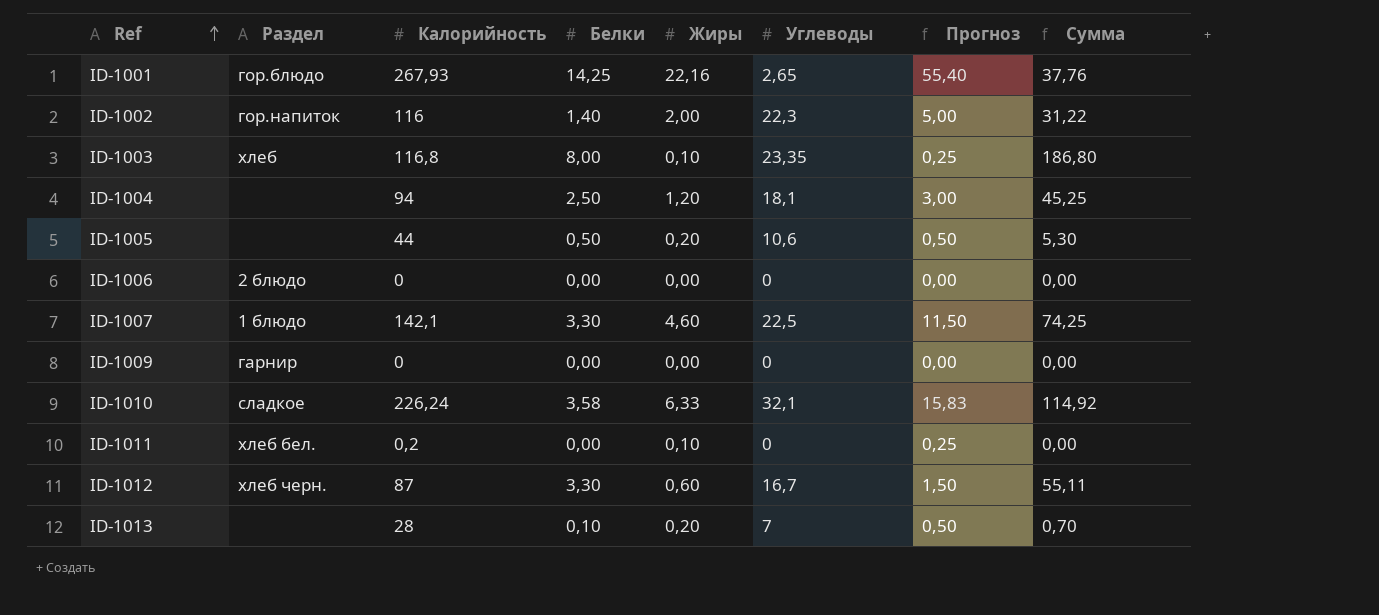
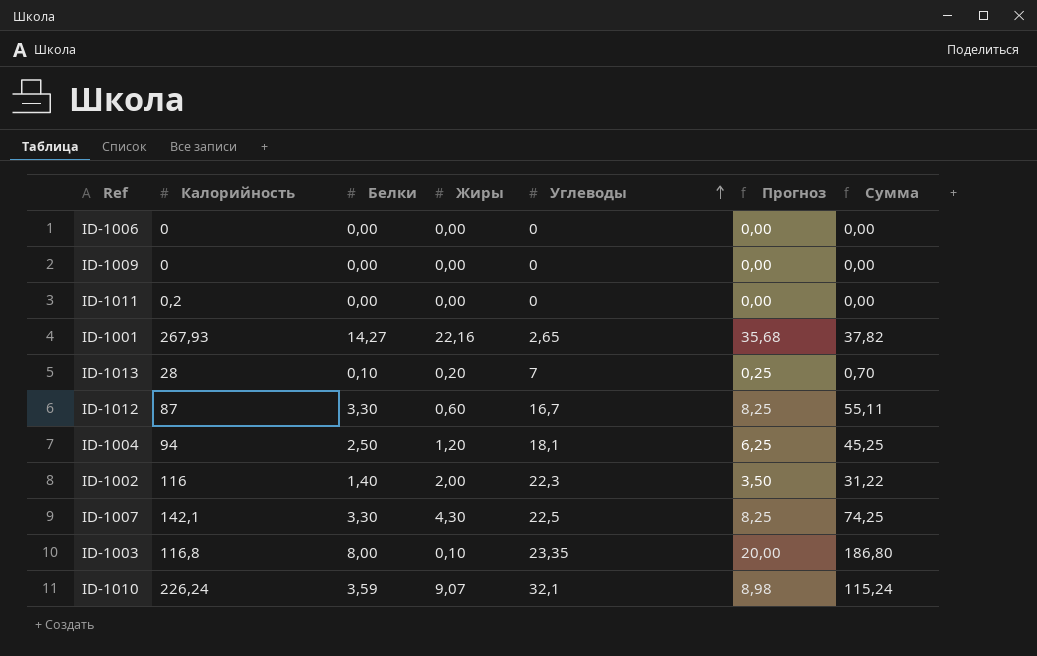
row order: Ref ascending -> Углеводы ascending
column Раздел | position: 2 -> none
column Прогноз | formula: [Жиры] * 2,5 -> [Белки] * 2,5
row ID-1005: none | 44 | 0,50 | 0,20 | 10,6 | 0,50 | 5,30 -> none
ID-1011 | Жиры: 0,10 -> 0,00
ID-1001 | Белки: 14,25 -> 14,27
ID-1001 | Сумма: 37,76 -> 37,82
ID-1007 | Жиры: 4,60 -> 4,30
ID-1010 | Белки: 3,58 -> 3,59
ID-1010 | Жиры: 6,33 -> 9,07
ID-1010 | Сумма: 114,92 -> 115,24

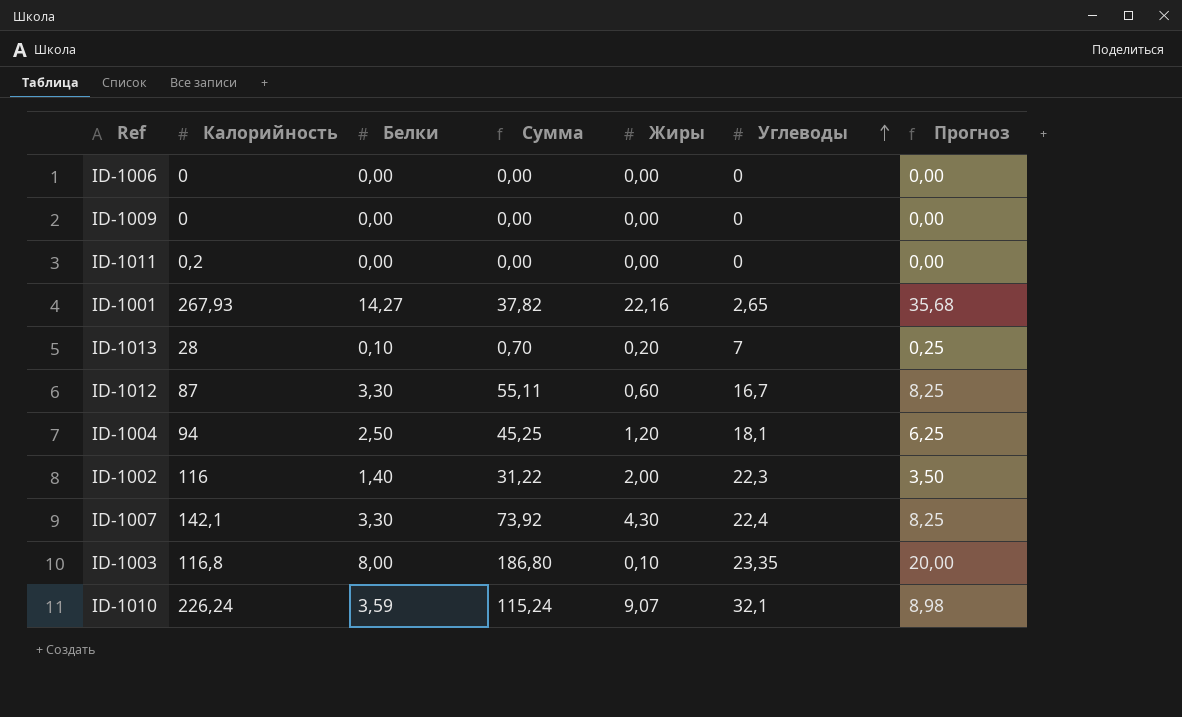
column Сумма | position: 7 -> 4
ID-1007 | Сумма: 74,25 -> 73,92
ID-1007 | Углеводы: 22,5 -> 22,4

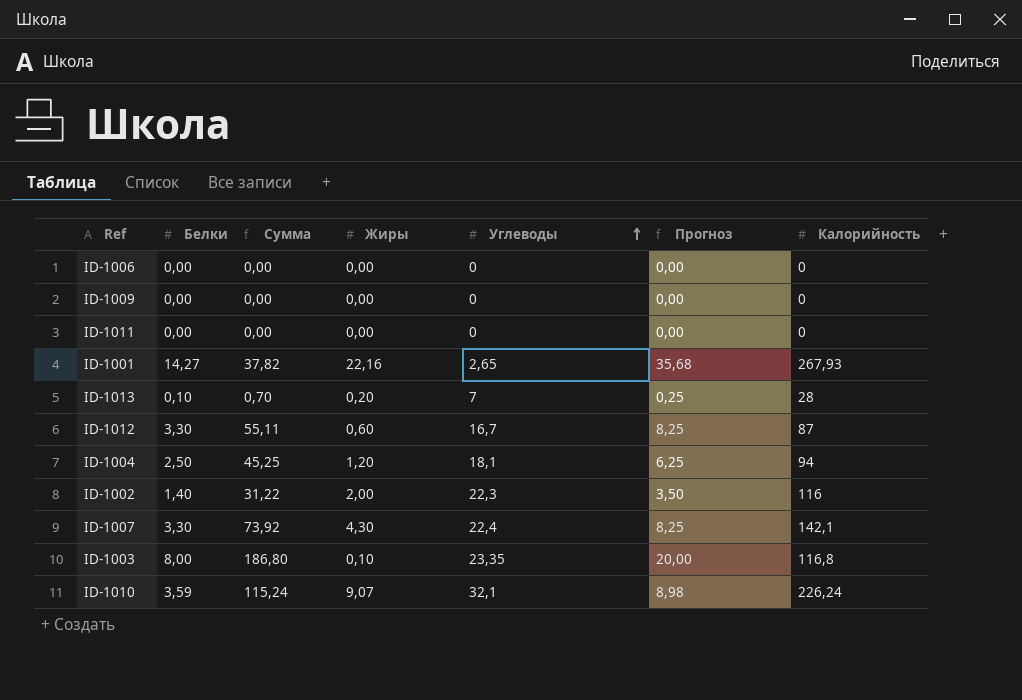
column Калорийность | position: 2 -> 7
ID-1011 | Калорийность: 0,2 -> 0

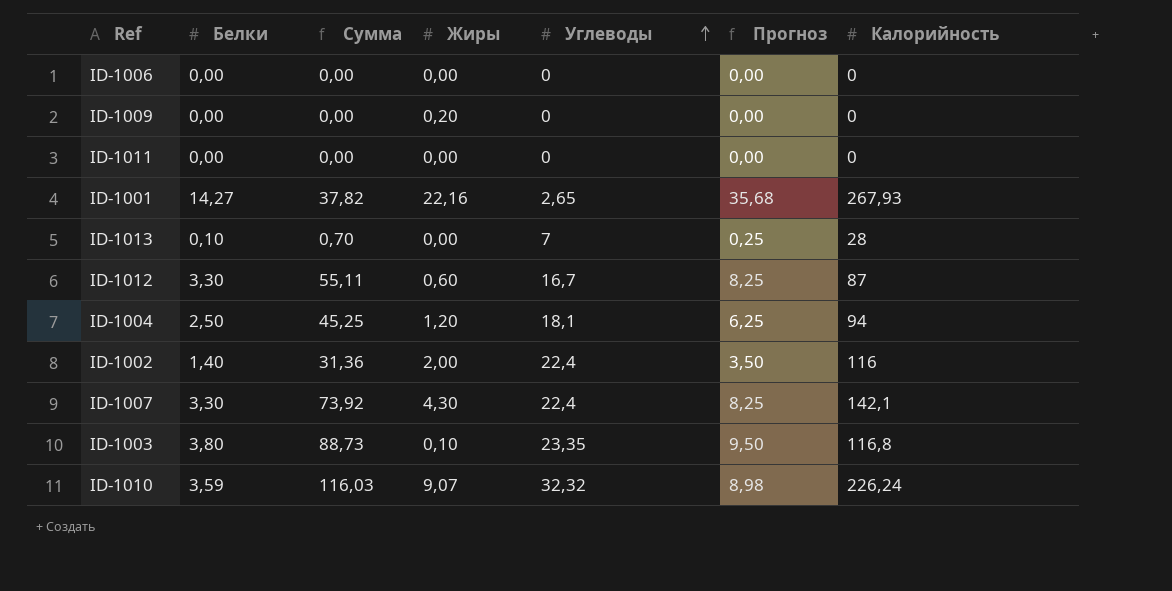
ID-1009 | Жиры: 0,00 -> 0,20
ID-1013 | Жиры: 0,20 -> 0,00
ID-1002 | Сумма: 31,22 -> 31,36
ID-1002 | Углеводы: 22,3 -> 22,4
ID-1003 | Белки: 8,00 -> 3,80
ID-1003 | Сумма: 186,80 -> 88,73
ID-1003 | Прогноз: 20,00 -> 9,50
ID-1010 | Сумма: 115,24 -> 116,03
ID-1010 | Углеводы: 32,1 -> 32,32

